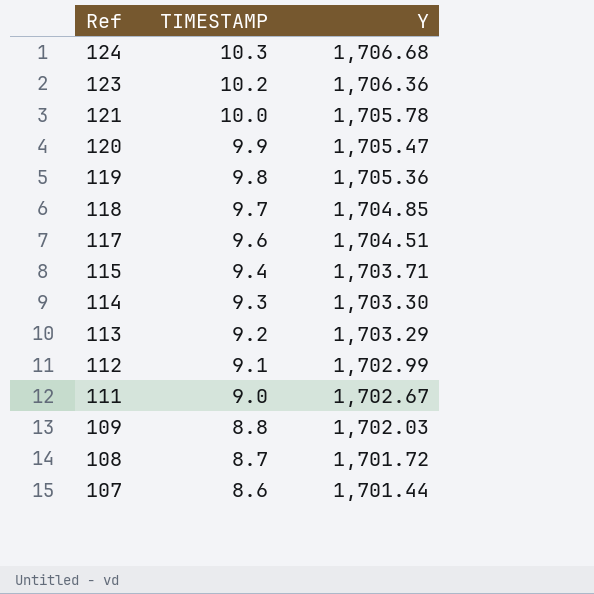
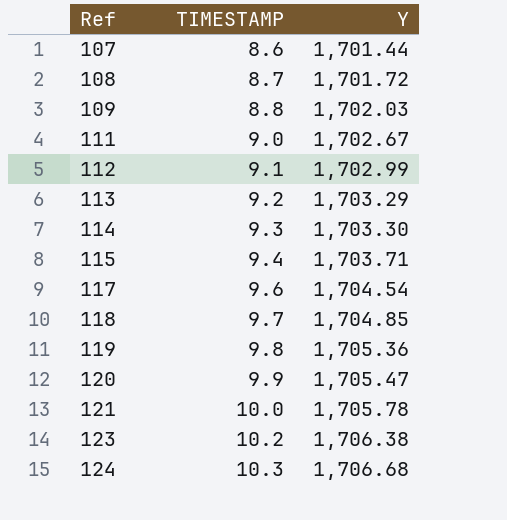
row order: Ref descending -> Ref ascending
117 | Y: 1,704.51 -> 1,704.54
123 | Y: 1,706.36 -> 1,706.38

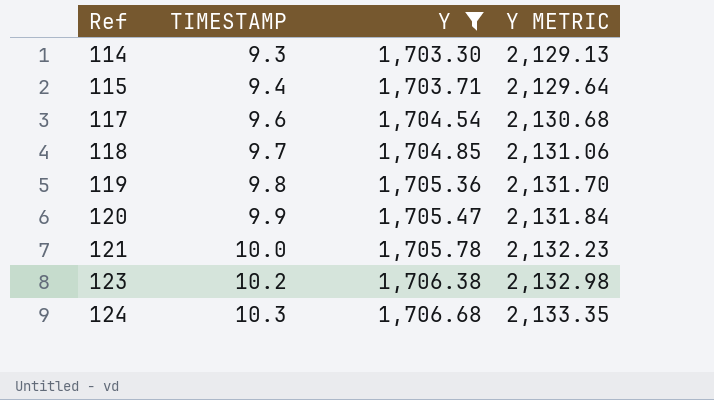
filter: none -> Y >= 1,703.30
column Y METRIC | formula: none -> [Y] * 1.25

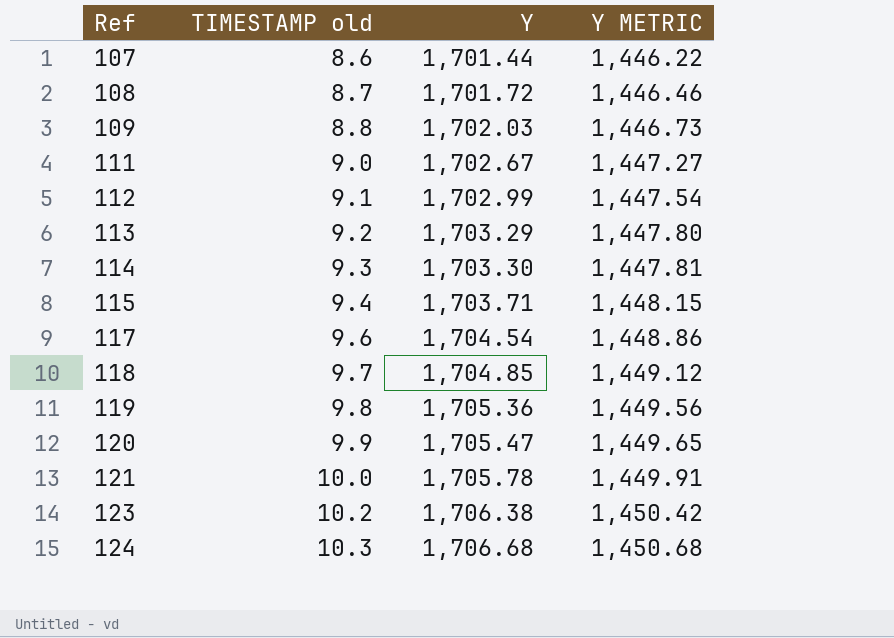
filter: Y >= 1,703.30 -> none
column name: TIMESTAMP -> TIMESTAMP old
column Y METRIC | formula: [Y] * 1.25 -> [Y] * 0.85

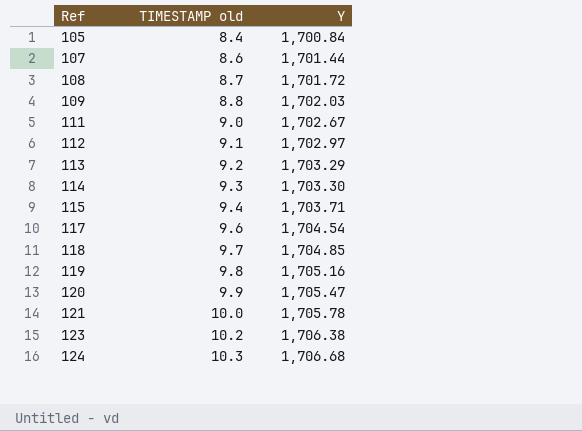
column Y METRIC | formula: [Y] * 0.85 -> none
row 105: none -> 8.4 | 1,700.84
112 | Y: 1,702.99 -> 1,702.97
119 | Y: 1,705.36 -> 1,705.16

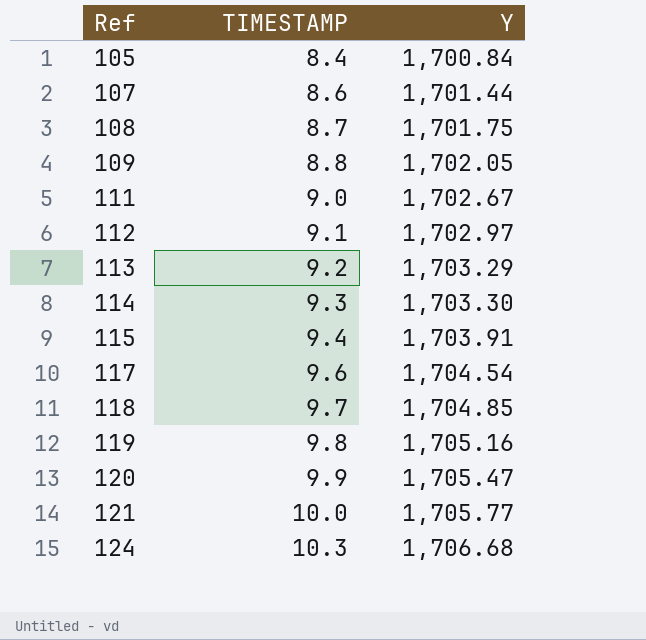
column name: TIMESTAMP old -> TIMESTAMP
row 123: 10.2 | 1,706.38 -> none
108 | Y: 1,701.72 -> 1,701.75
109 | Y: 1,702.03 -> 1,702.05
115 | Y: 1,703.71 -> 1,703.91
121 | Y: 1,705.78 -> 1,705.77

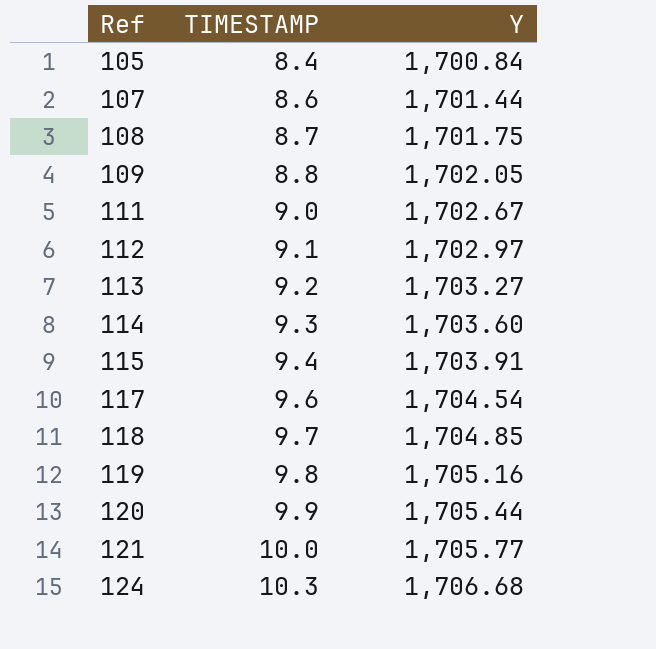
113 | Y: 1,703.29 -> 1,703.27
114 | Y: 1,703.30 -> 1,703.60
120 | Y: 1,705.47 -> 1,705.44

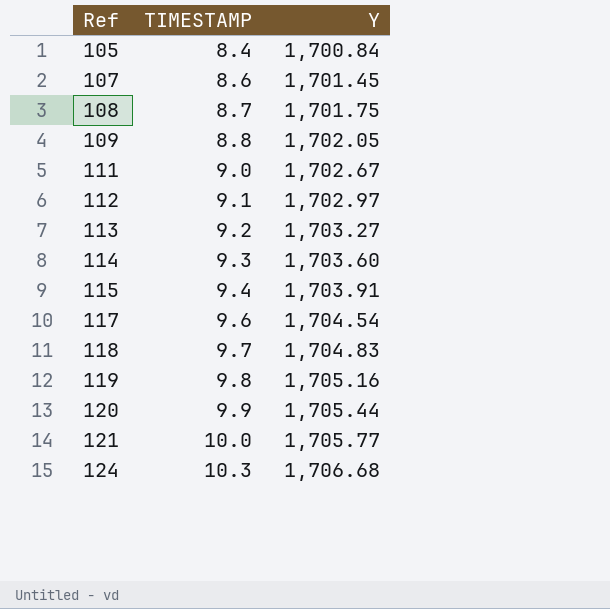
107 | Y: 1,701.44 -> 1,701.45
118 | Y: 1,704.85 -> 1,704.83

